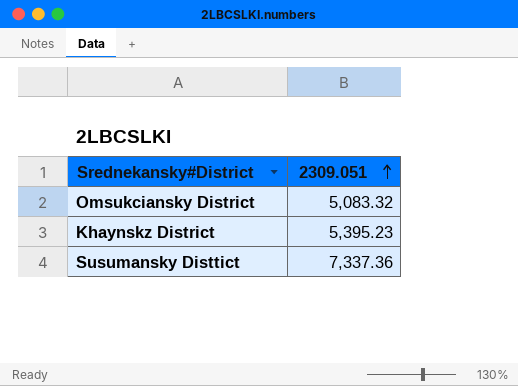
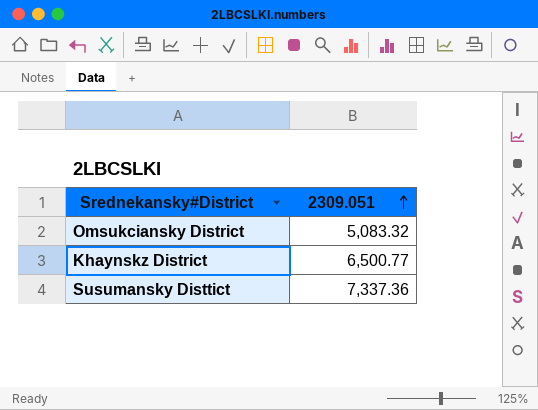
Khaynskz District | 2309.051: 5,395.23 -> 6,500.77

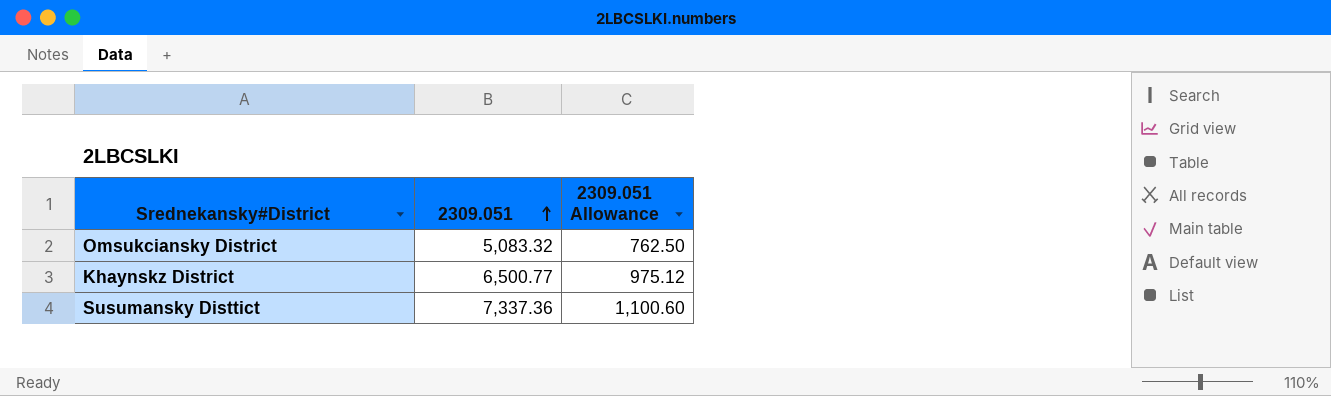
column 2309.051 Allowance | formula: none -> [2309.051] * 0.15

